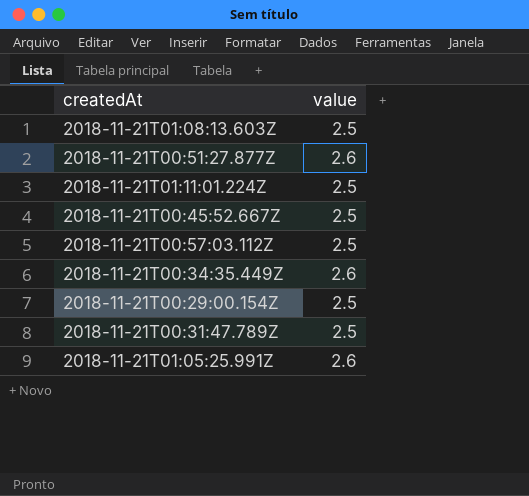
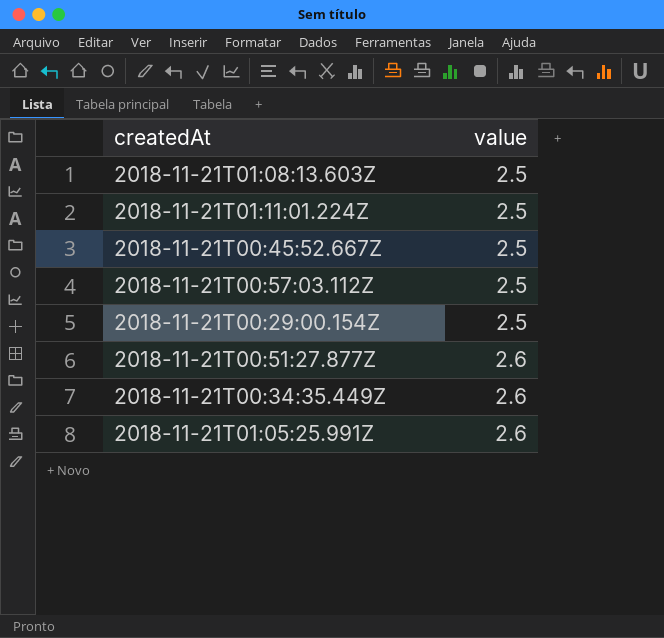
row order: none -> value ascending
row 2018-11-21T00:31:47.789Z: 2.5 -> none

